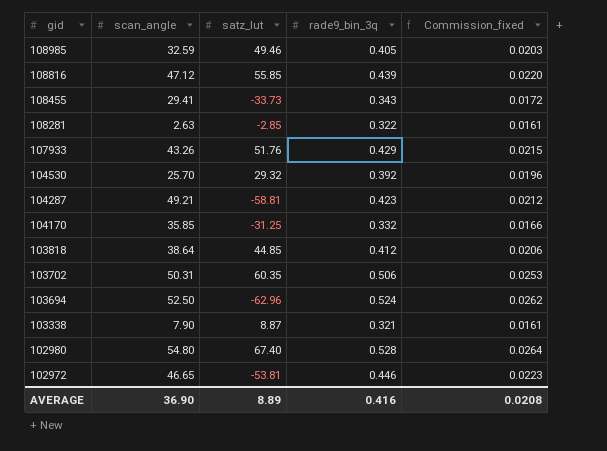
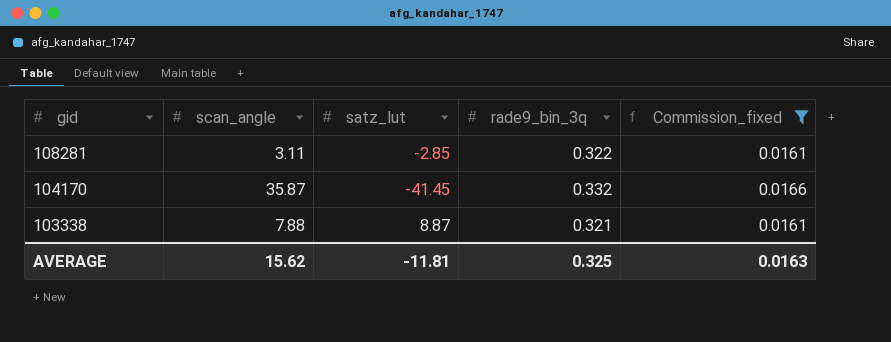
filter: none -> Commission_fixed <= 0.0166
108281 | scan_angle: 2.63 -> 3.11
104170 | scan_angle: 35.85 -> 35.87
104170 | satz_lut: -31.25 -> -41.45
103338 | scan_angle: 7.90 -> 7.88
AVERAGE | scan_angle: 36.90 -> 15.62
AVERAGE | satz_lut: 8.89 -> -11.81
AVERAGE | rade9_bin_3q: 0.416 -> 0.325
AVERAGE | Commission_fixed: 0.0208 -> 0.0163

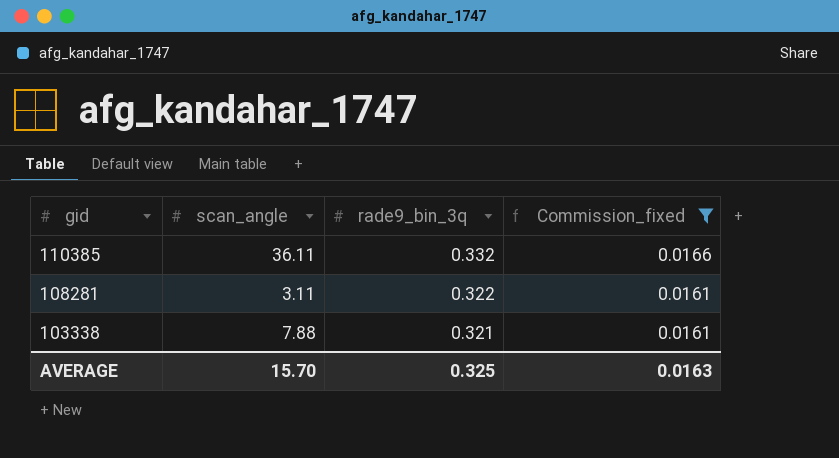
column satz_lut | position: 3 -> none
row 104170: 35.87 | -41.45 | 0.332 | 0.0166 -> none
row 110385: none -> 36.11 | 0.332 | 0.0166
AVERAGE | scan_angle: 15.62 -> 15.70

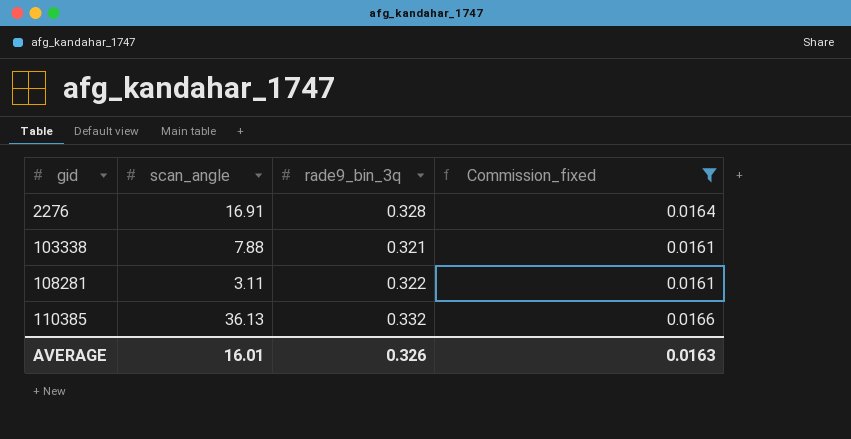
row order: gid descending -> gid ascending
row 2276: none -> 16.91 | 0.328 | 0.0164
110385 | scan_angle: 36.11 -> 36.13
AVERAGE | scan_angle: 15.70 -> 16.01
AVERAGE | rade9_bin_3q: 0.325 -> 0.326

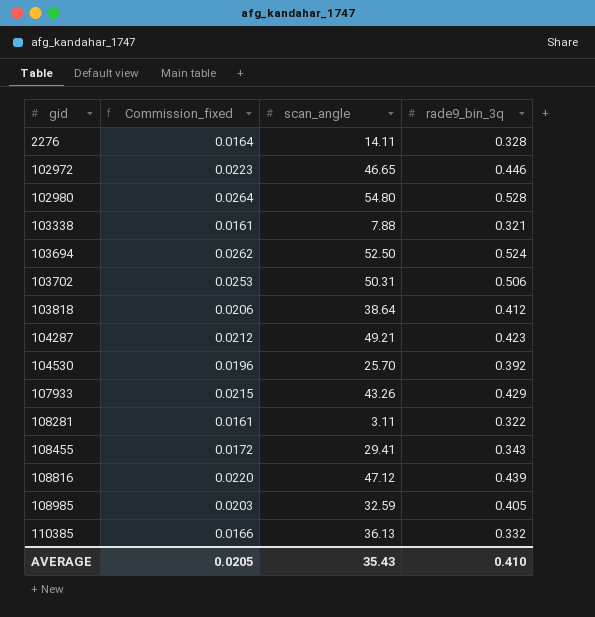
filter: Commission_fixed <= 0.0166 -> none
column Commission_fixed | position: 4 -> 2
2276 | scan_angle: 16.91 -> 14.11
AVERAGE | Commission_fixed: 0.0163 -> 0.0205
AVERAGE | scan_angle: 16.01 -> 35.43
AVERAGE | rade9_bin_3q: 0.326 -> 0.410

